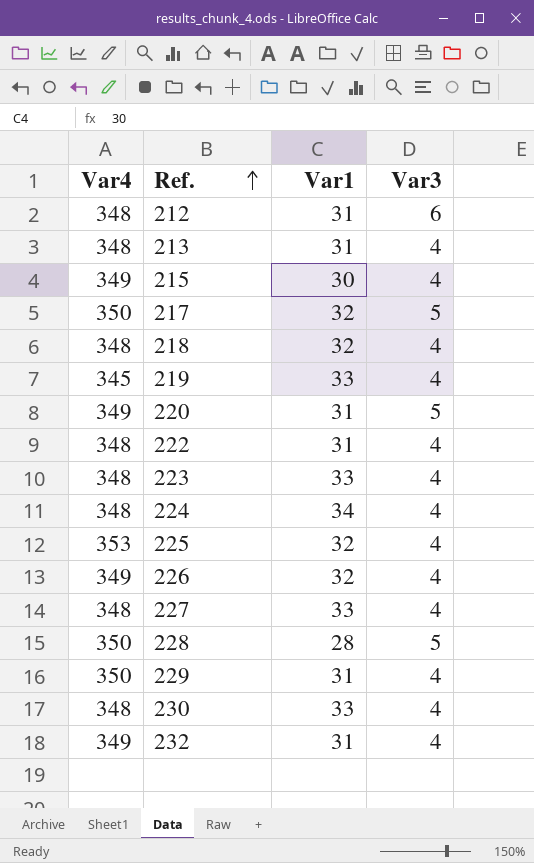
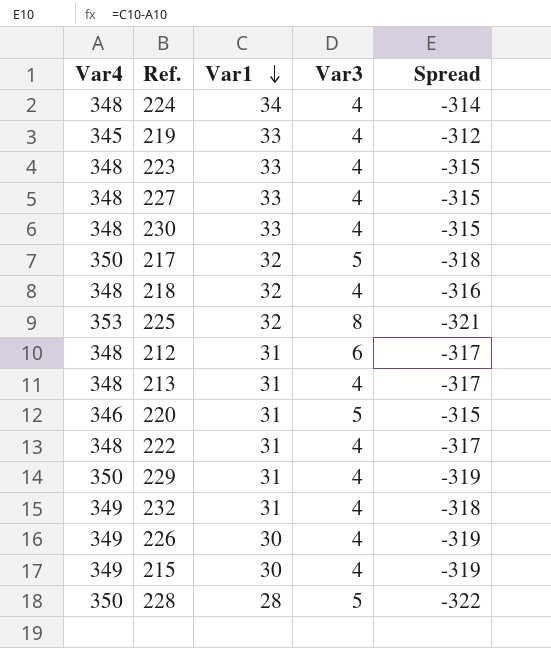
row order: Ref. ascending -> Var1 descending
column Spread | formula: none -> [Var1] - [Var4]
225 | Var3: 4 -> 8
220 | Var4: 349 -> 346
226 | Var1: 32 -> 30

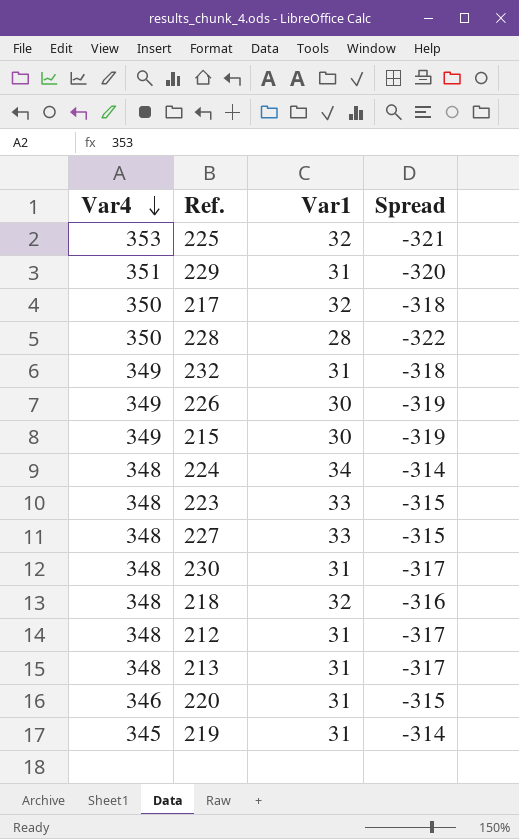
row order: Var1 descending -> Var4 descending
column Var3 | position: 4 -> none
row 222: 348 | 31 | 4 | -317 -> none
229 | Var4: 350 -> 351
229 | Spread: -319 -> -320
230 | Var1: 33 -> 31
230 | Spread: -315 -> -317
219 | Var1: 33 -> 31
219 | Spread: -312 -> -314

